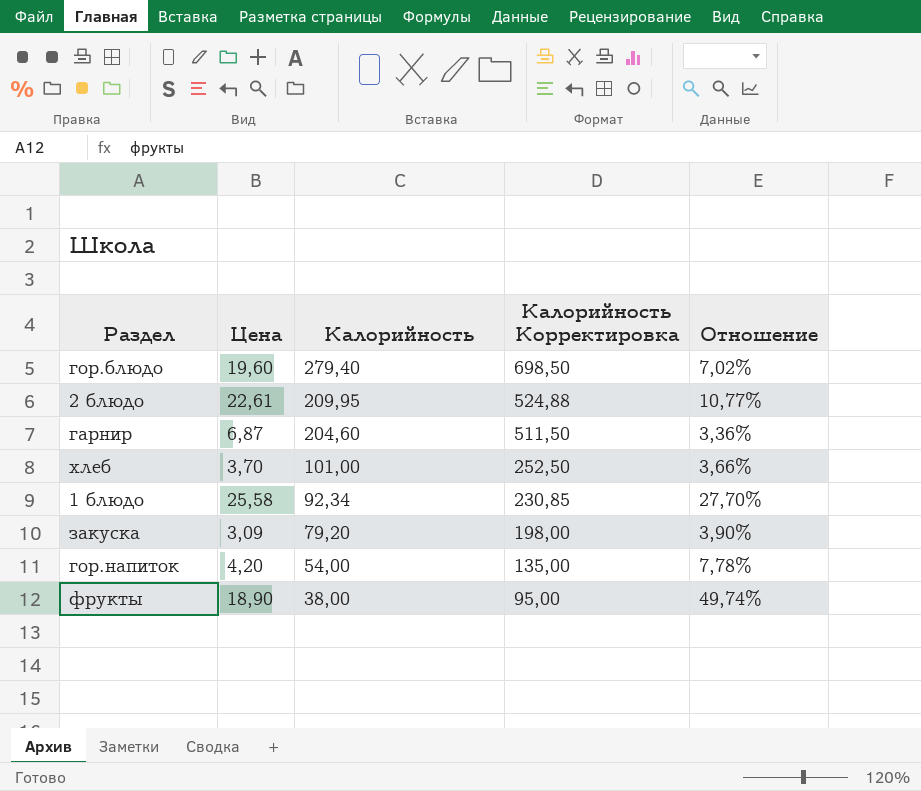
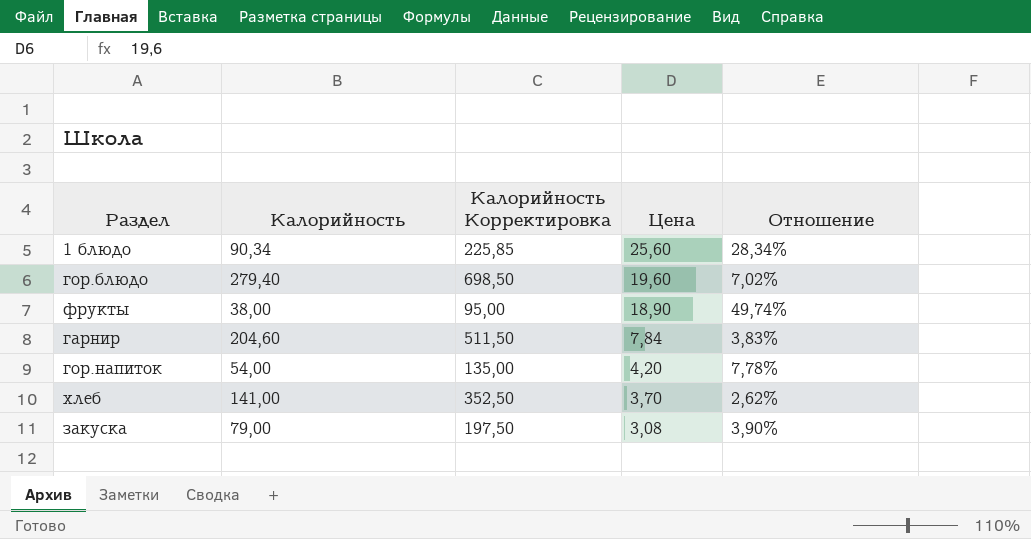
row order: Калорийность descending -> Цена descending
column Цена | position: 2 -> 4
row 2 блюдо: 22,61 | 209,95 | 524,88 | 10,77% -> none
1 блюдо | Калорийность: 92,34 -> 90,34
1 блюдо | Калорийность Корректировка: 230,85 -> 225,85
1 блюдо | Цена: 25,58 -> 25,60
1 блюдо | Отношение: 27,70% -> 28,34%
гарнир | Цена: 6,87 -> 7,84
гарнир | Отношение: 3,36% -> 3,83%
хлеб | Калорийность: 101,00 -> 141,00
хлеб | Калорийность Корректировка: 252,50 -> 352,50
хлеб | Отношение: 3,66% -> 2,62%
закуска | Калорийность: 79,20 -> 79,00
закуска | Калорийность Корректировка: 198,00 -> 197,50
закуска | Цена: 3,09 -> 3,08

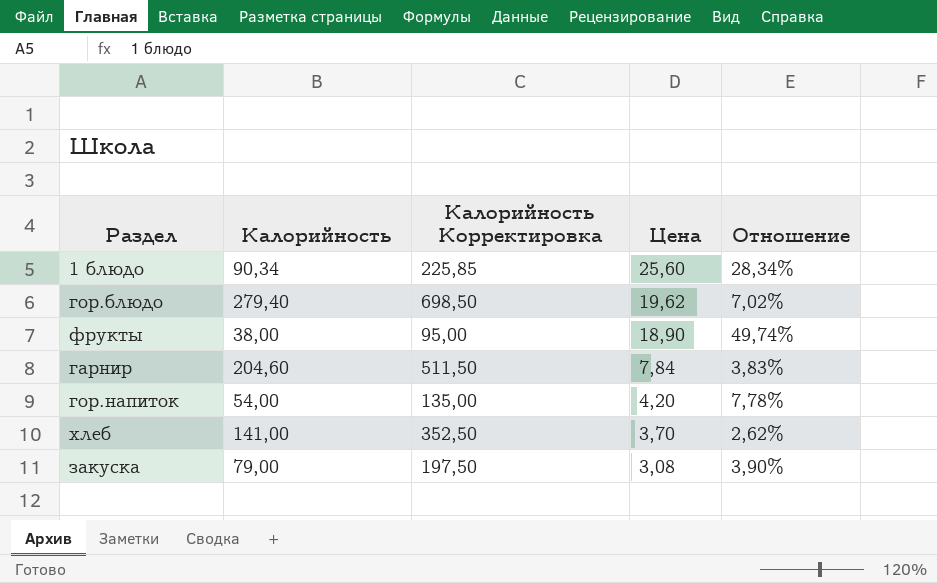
гор.блюдо | Цена: 19,60 -> 19,62

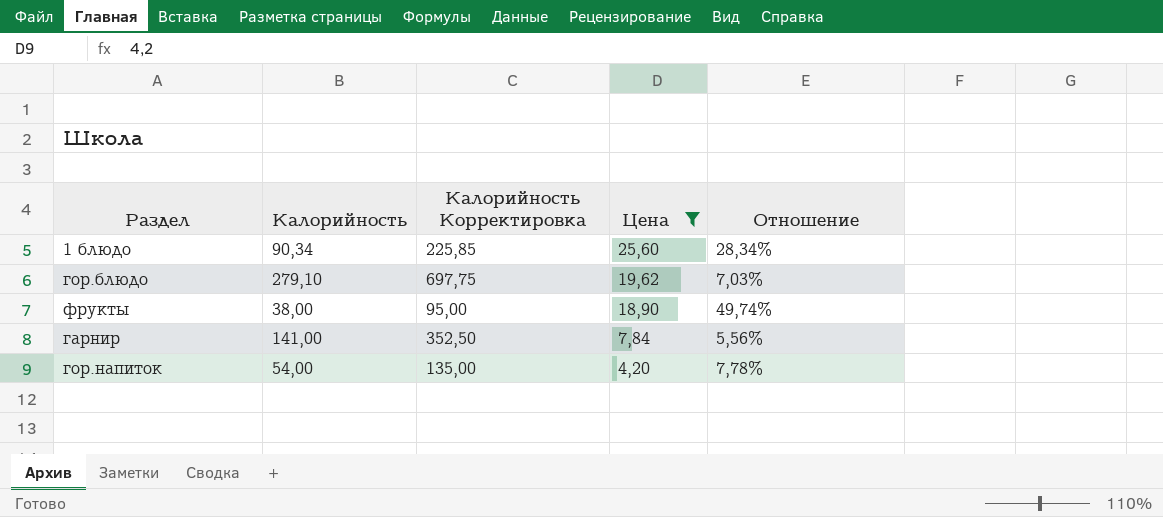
filter: none -> Цена >= 4,20
гор.блюдо | Калорийность: 279,40 -> 279,10
гор.блюдо | Калорийность Корректировка: 698,50 -> 697,75
гор.блюдо | Отношение: 7,02% -> 7,03%
гарнир | Калорийность: 204,60 -> 141,00
гарнир | Калорийность Корректировка: 511,50 -> 352,50
гарнир | Отношение: 3,83% -> 5,56%

